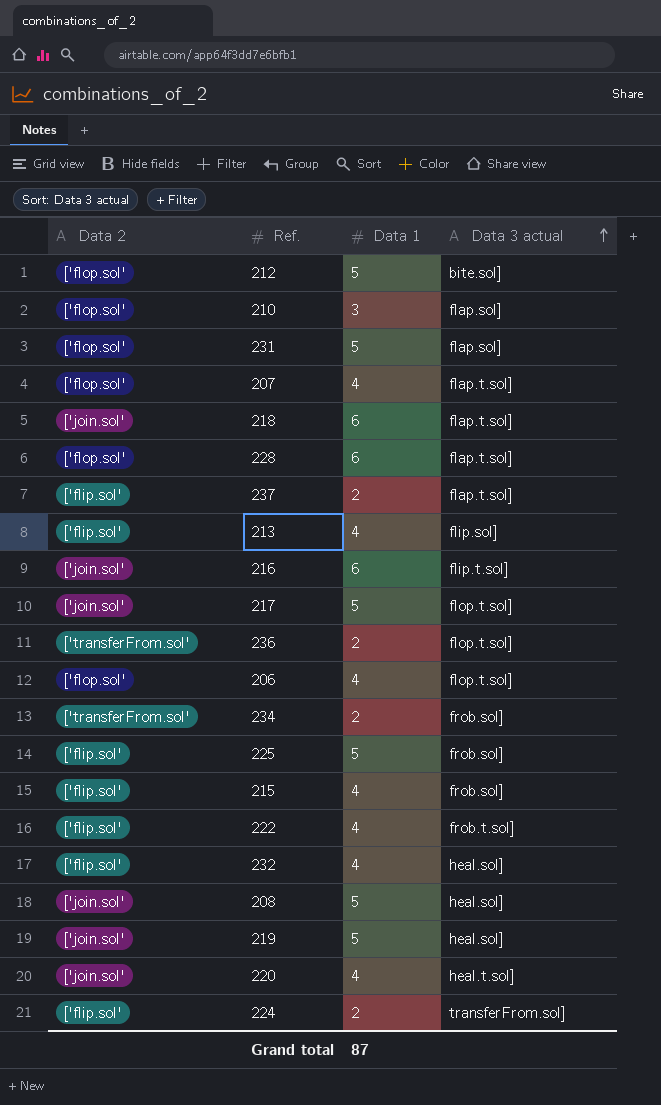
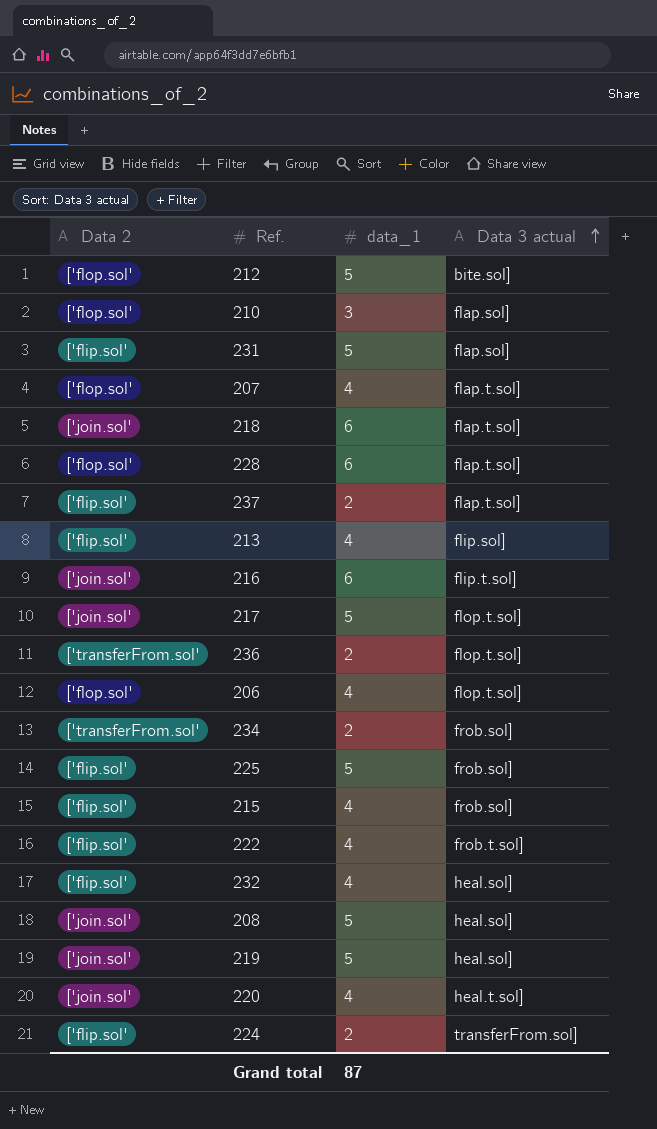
column name: Data 1 -> data_1
231 | Data 2: ['flop.sol' -> ['flip.sol'

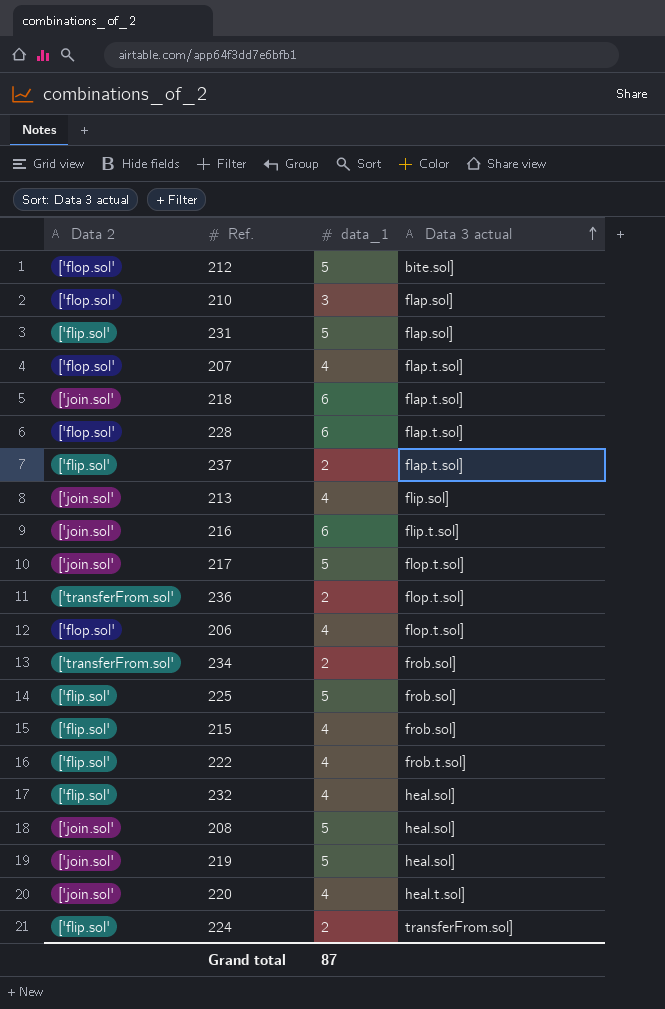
213 | Data 2: ['flip.sol' -> ['join.sol'

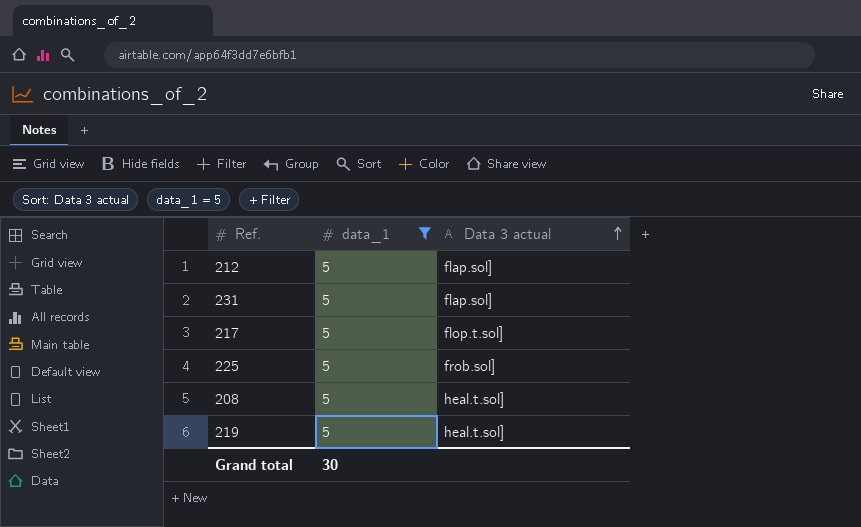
filter: none -> data_1 = 5
column Data 2 | position: 1 -> none
212 | Data 3 actual: bite.sol] -> flap.sol]
208 | Data 3 actual: heal.sol] -> heal.t.sol]
219 | Data 3 actual: heal.sol] -> heal.t.sol]
Grand total | data_1: 87 -> 30

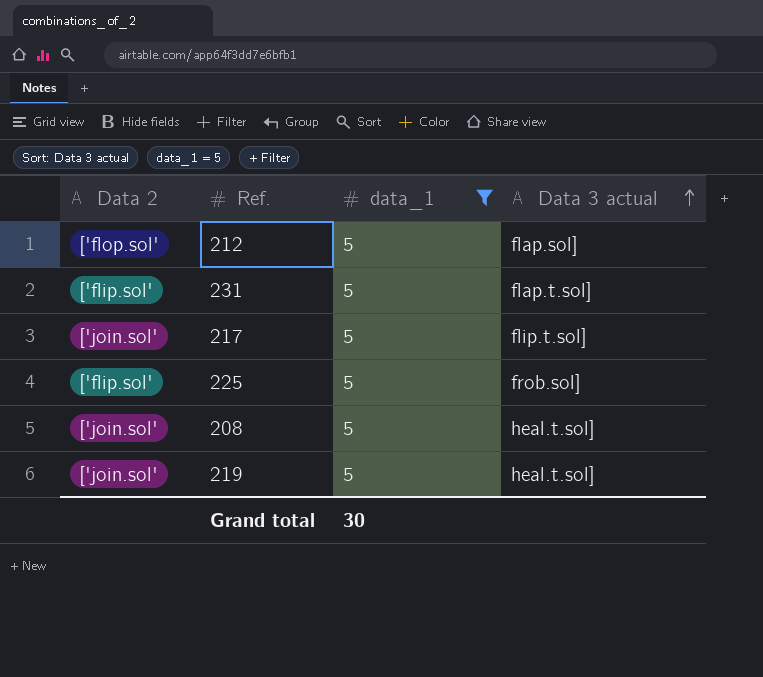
column Data 2 | position: none -> 1
231 | Data 3 actual: flap.sol] -> flap.t.sol]
217 | Data 3 actual: flop.t.sol] -> flip.t.sol]

